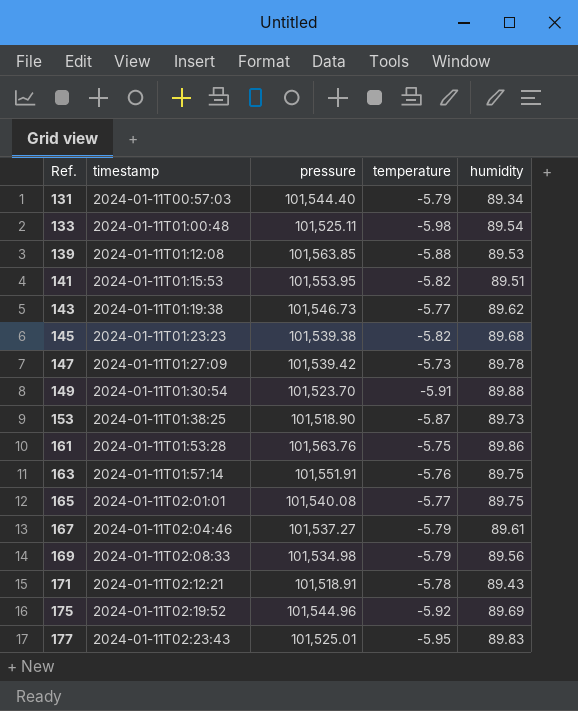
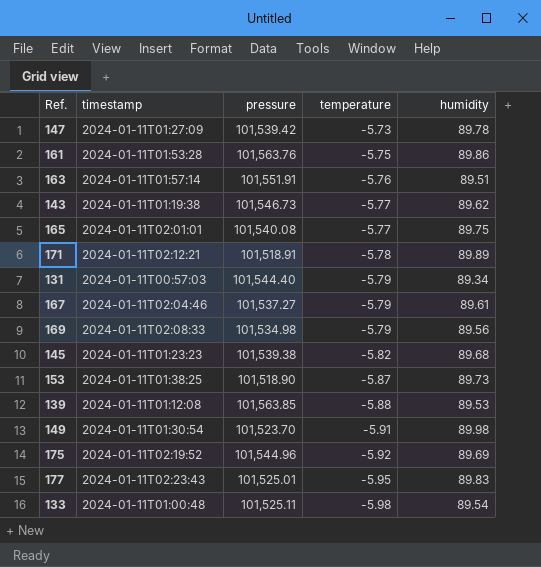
row order: Ref. ascending -> temperature descending
row 141: 2024-01-11T01:15:53 | 101,553.95 | -5.82 | 89.51 -> none
163 | humidity: 89.75 -> 89.51
171 | humidity: 89.43 -> 89.89
149 | humidity: 89.88 -> 89.98

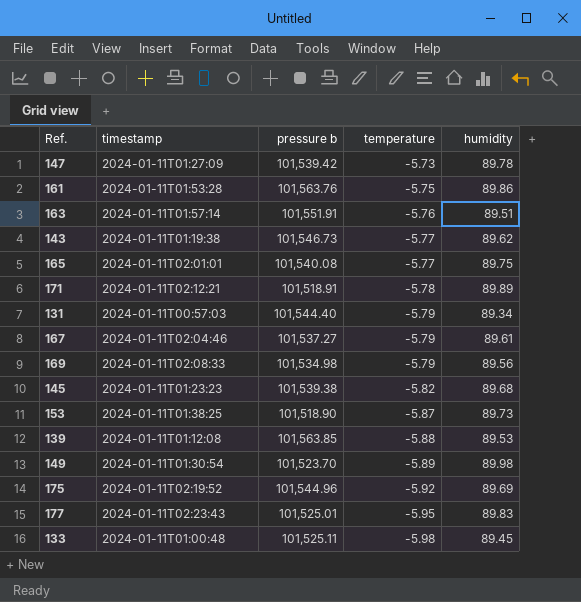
column name: pressure -> pressure b
149 | temperature: -5.91 -> -5.89
133 | humidity: 89.54 -> 89.45

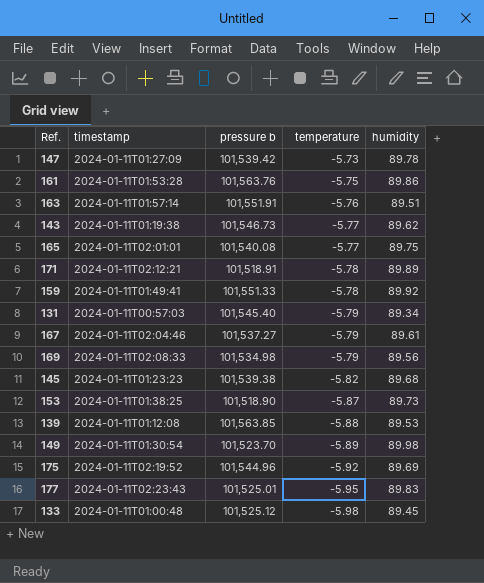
row 159: none -> 2024-01-11T01:49:41 | 101,551.33 | -5.78 | 89.92
131 | pressure b: 101,544.40 -> 101,545.40
133 | pressure b: 101,525.11 -> 101,525.12

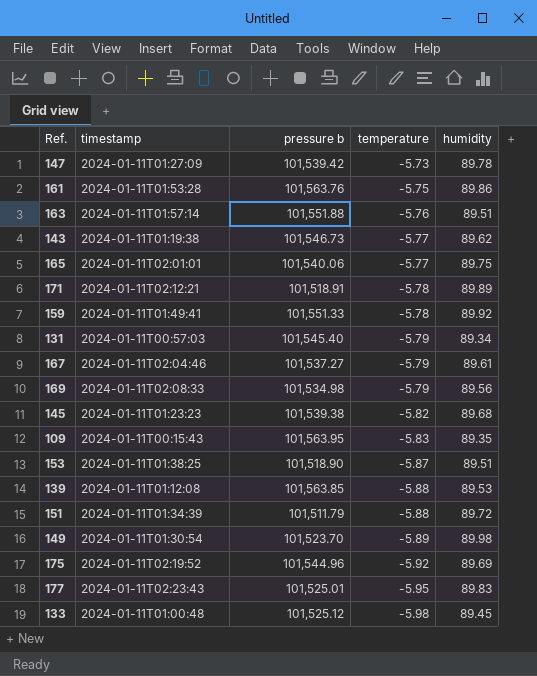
163 | pressure b: 101,551.91 -> 101,551.88
165 | pressure b: 101,540.08 -> 101,540.06
row 109: none -> 2024-01-11T00:15:43 | 101,563.95 | -5.83 | 89.35
153 | humidity: 89.73 -> 89.51
row 151: none -> 2024-01-11T01:34:39 | 101,511.79 | -5.88 | 89.72

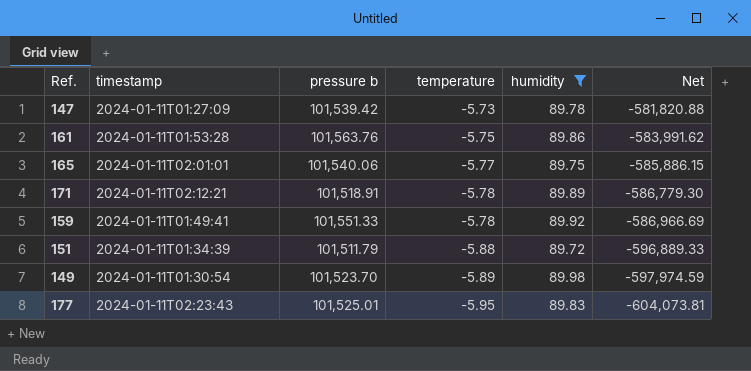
filter: none -> humidity >= 89.72
column Net | formula: none -> [pressure b] * [temperature]

